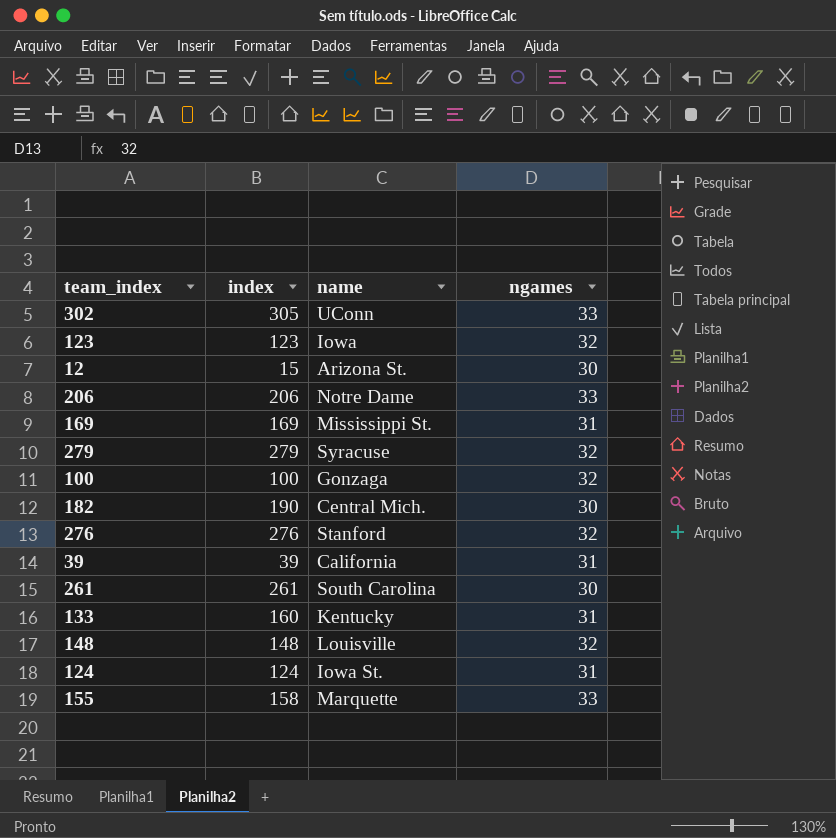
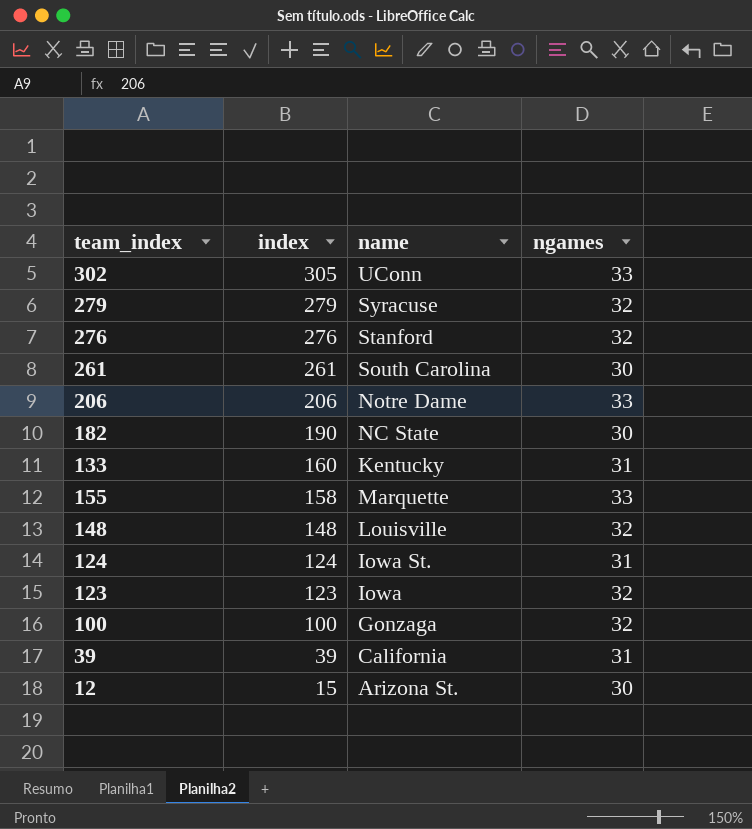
row order: none -> index descending
row 169: 169 | Mississippi St. | 31 -> none
182 | name: Central Mich. -> NC State

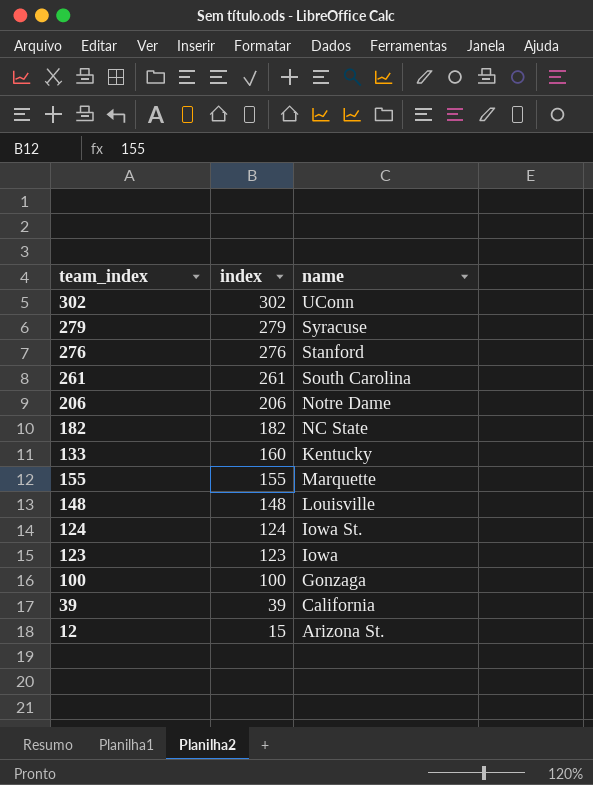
column ngames | position: 4 -> none
302 | index: 305 -> 302
182 | index: 190 -> 182
155 | index: 158 -> 155

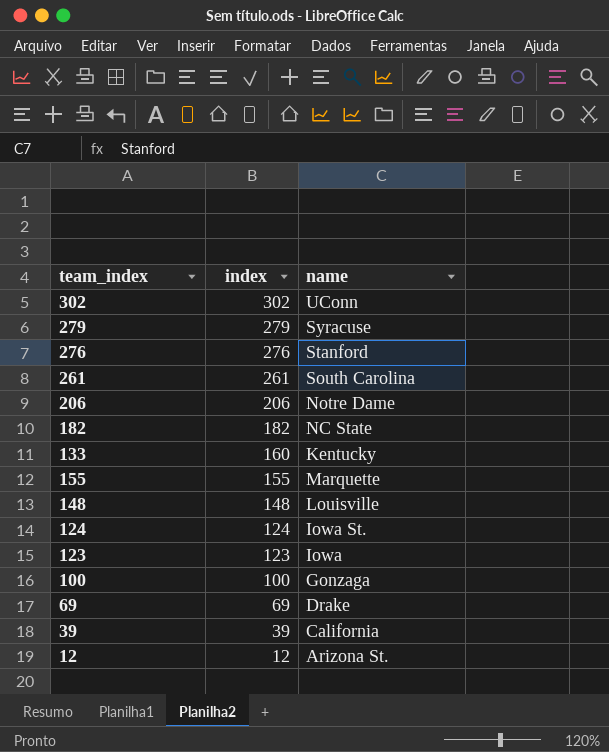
row 69: none -> 69 | Drake
12 | index: 15 -> 12

